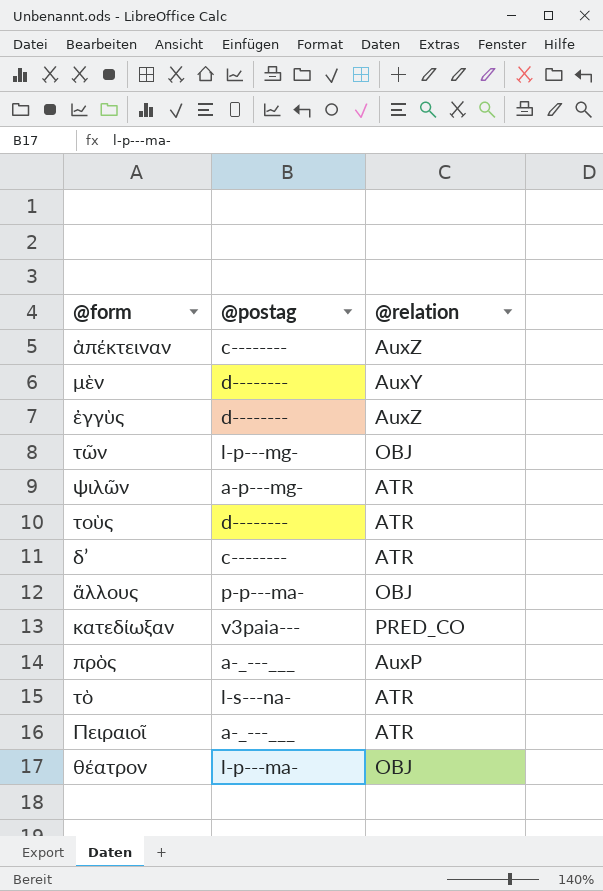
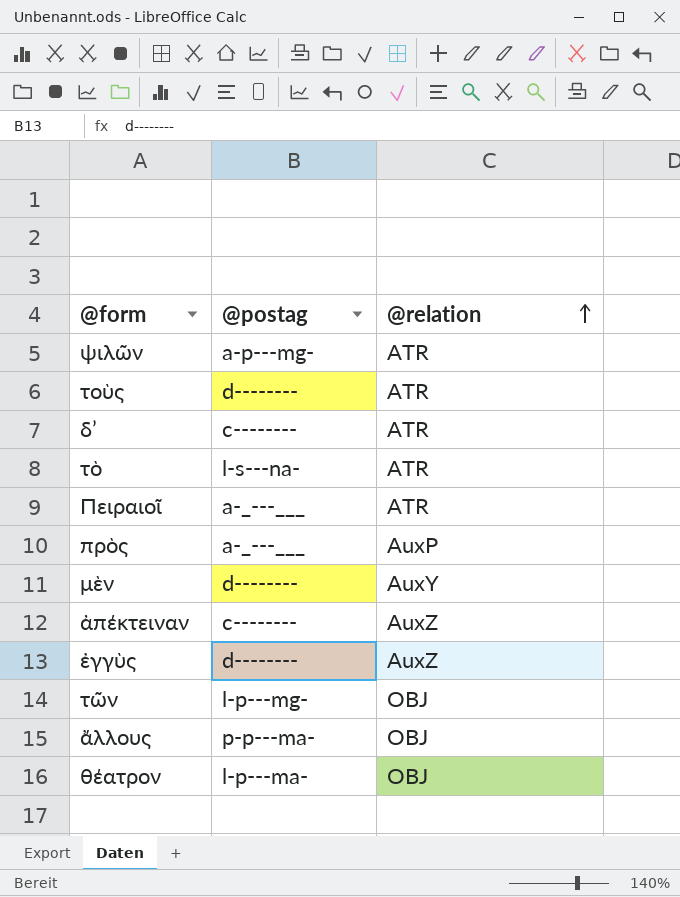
row order: none -> @relation ascending
row κατεδίωξαν: v3paia--- | PRED_CO -> none

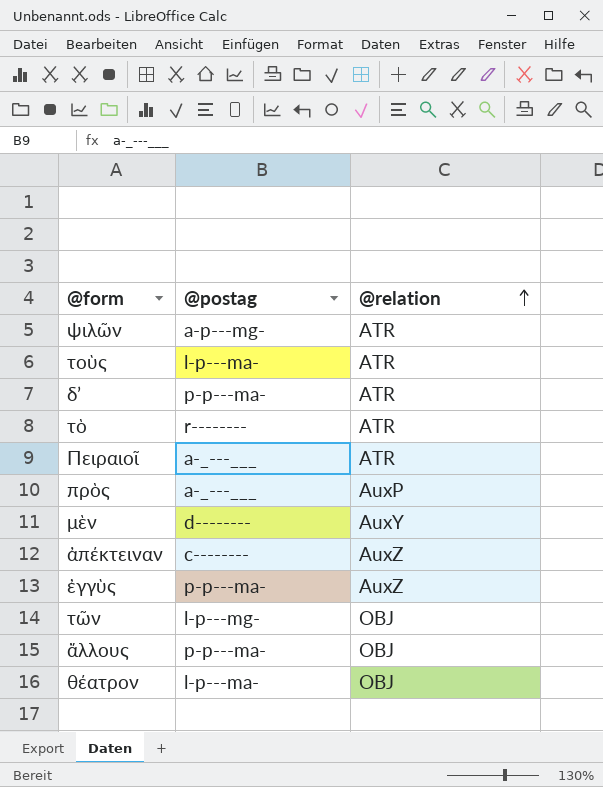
τοὺς | @postag: d-------- -> l-p---ma-
δʼ | @postag: c-------- -> p-p---ma-
τὸ | @postag: l-s---na- -> r--------
ἐγγὺς | @postag: d-------- -> p-p---ma-

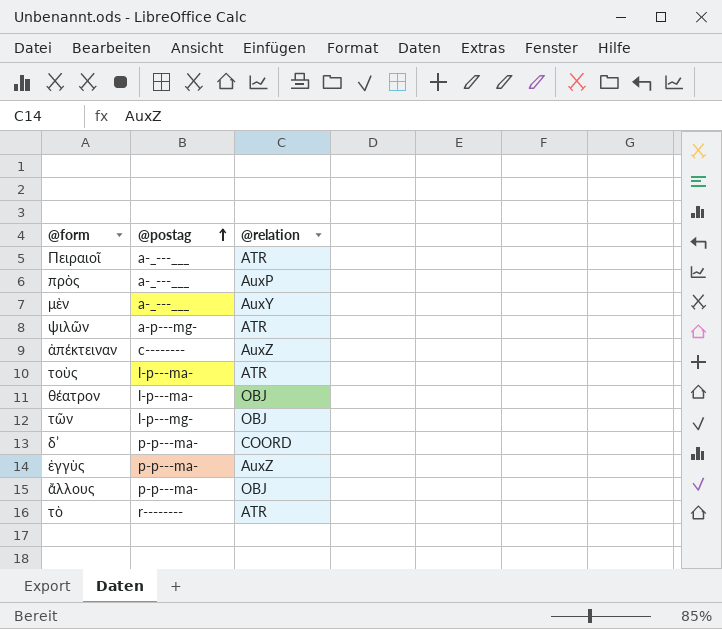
row order: @relation ascending -> @postag ascending
μὲν | @postag: d-------- -> a-_---___
δʼ | @relation: ATR -> COORD

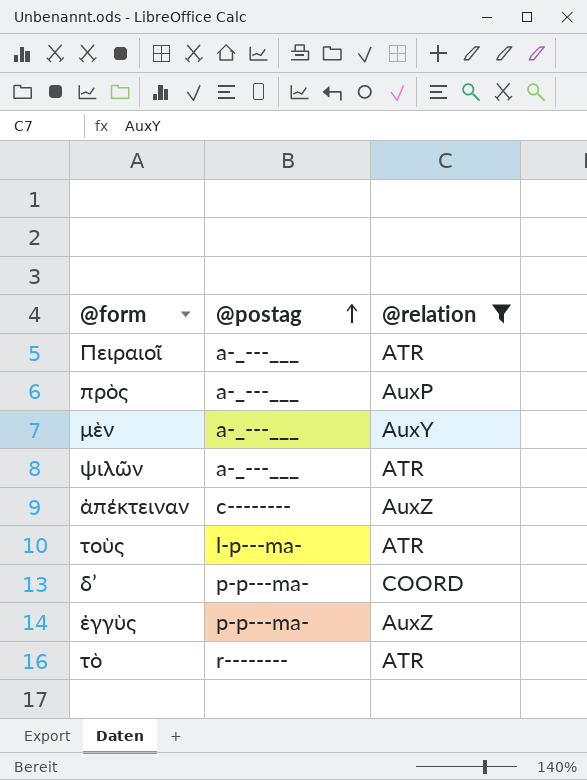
filter: none -> @relation != OBJ
ψιλῶν | @postag: a-p---mg- -> a-_---___

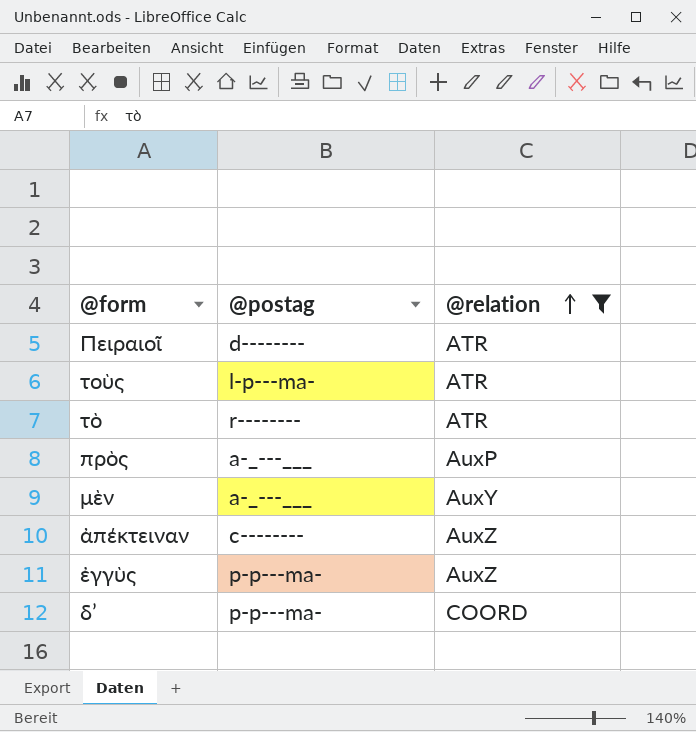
row order: @postag ascending -> @relation ascending
row ψιλῶν: a-_---___ | ATR -> none
Πειραιοῖ | @postag: a-_---___ -> d--------

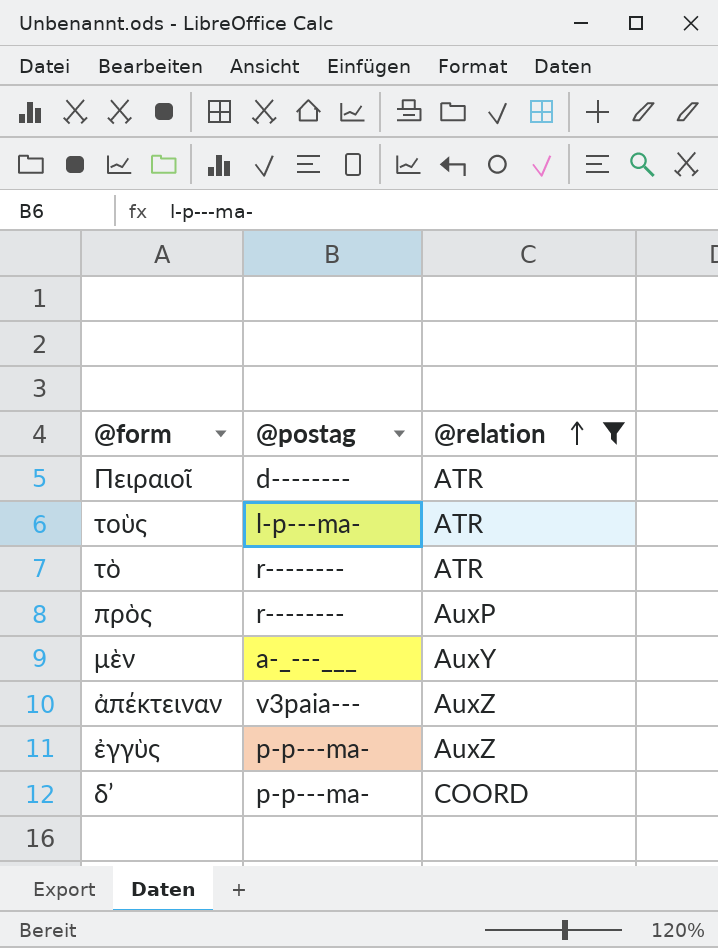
πρὸς | @postag: a-_---___ -> r--------
ἀπέκτειναν | @postag: c-------- -> v3paia---

